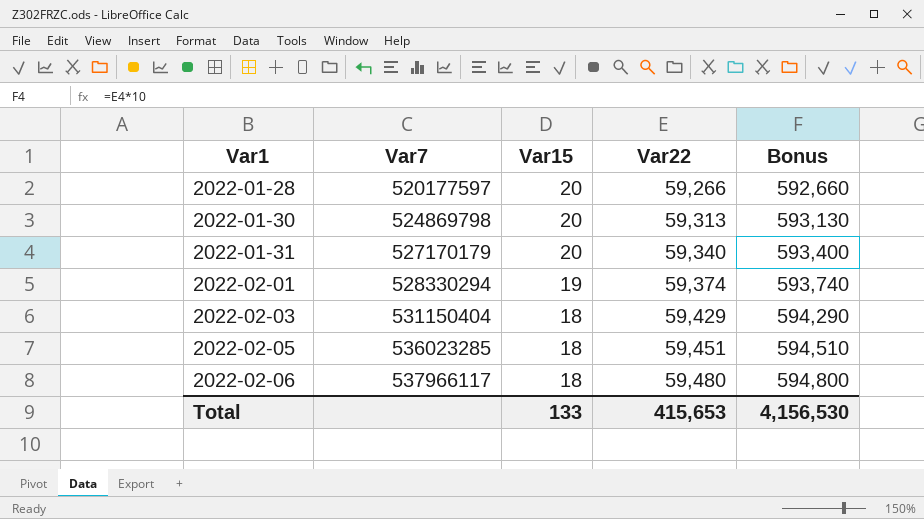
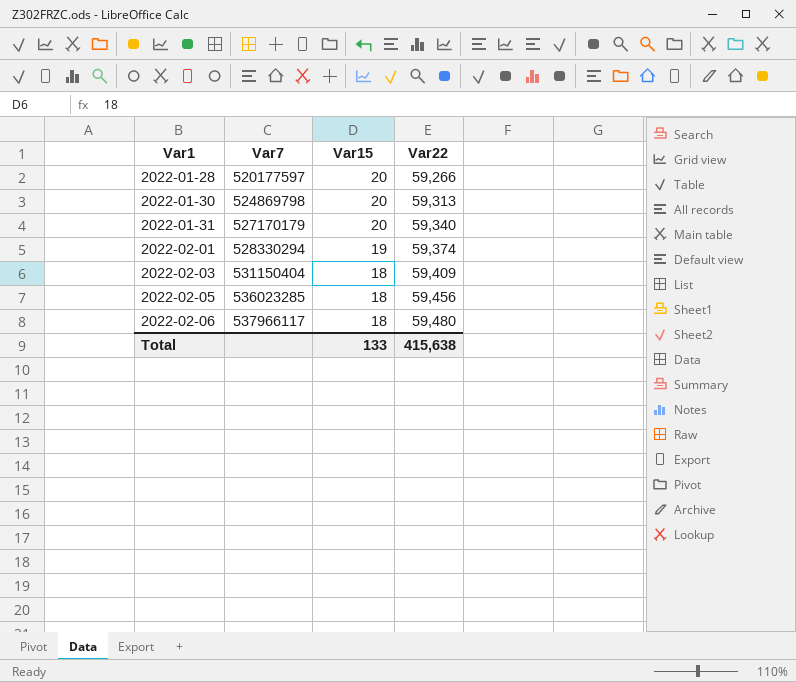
column Bonus | formula: [Var22] * 10 -> none
2022-02-03 | Var22: 59,429 -> 59,409
2022-02-05 | Var22: 59,451 -> 59,456
Total | Var22: 415,653 -> 415,638

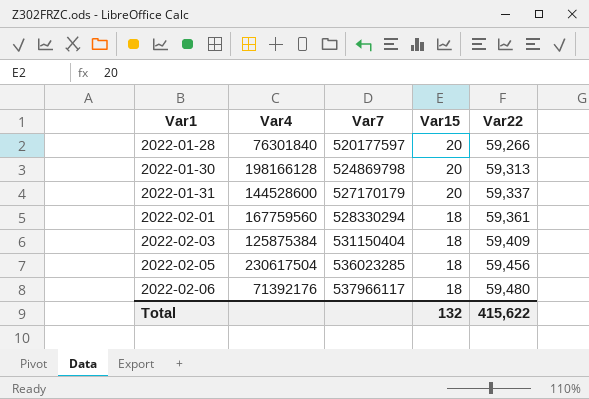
column Var4 | position: none -> 2
2022-01-31 | Var22: 59,340 -> 59,337
2022-02-01 | Var15: 19 -> 18
2022-02-01 | Var22: 59,374 -> 59,361
Total | Var15: 133 -> 132
Total | Var22: 415,638 -> 415,622

